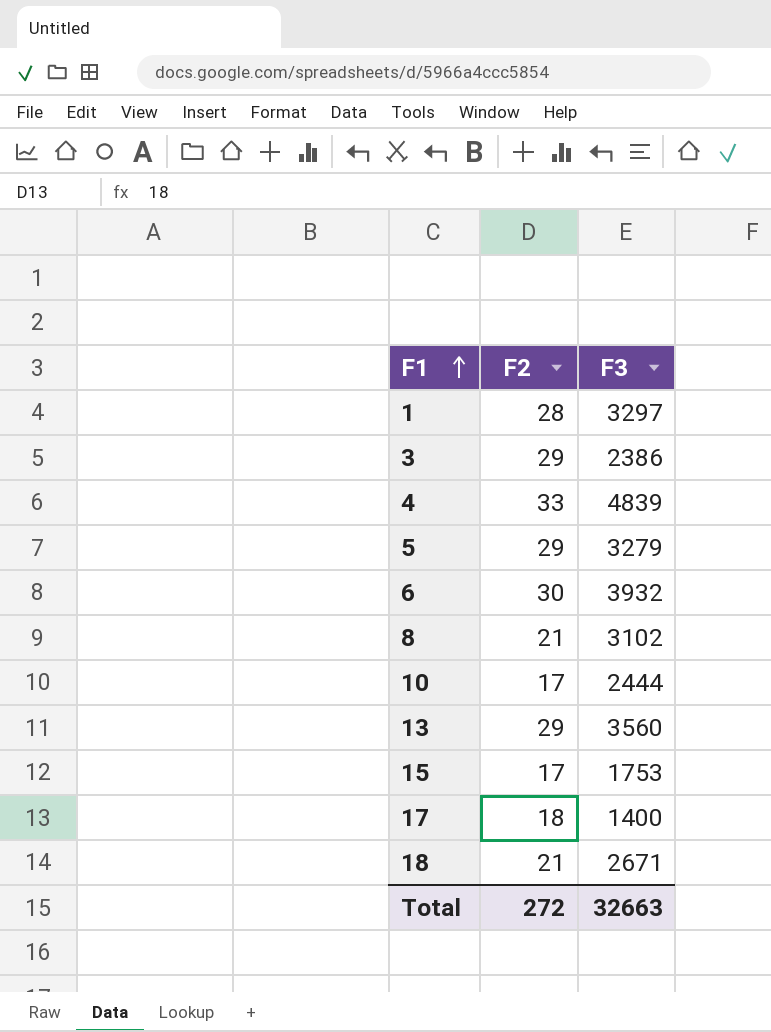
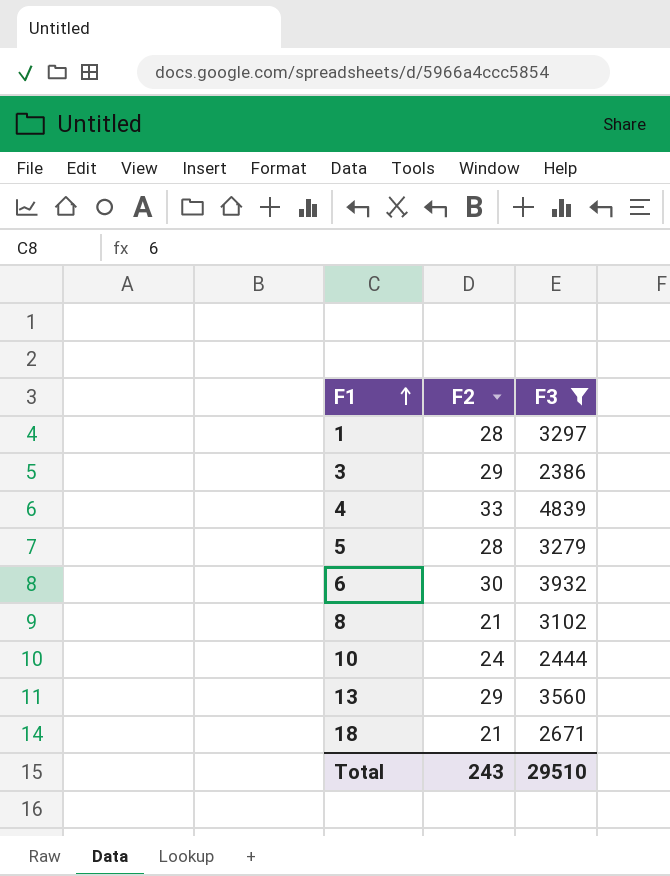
filter: none -> F3 >= 2386
5 | F2: 29 -> 28
10 | F2: 17 -> 24
Total | F2: 272 -> 243
Total | F3: 32663 -> 29510

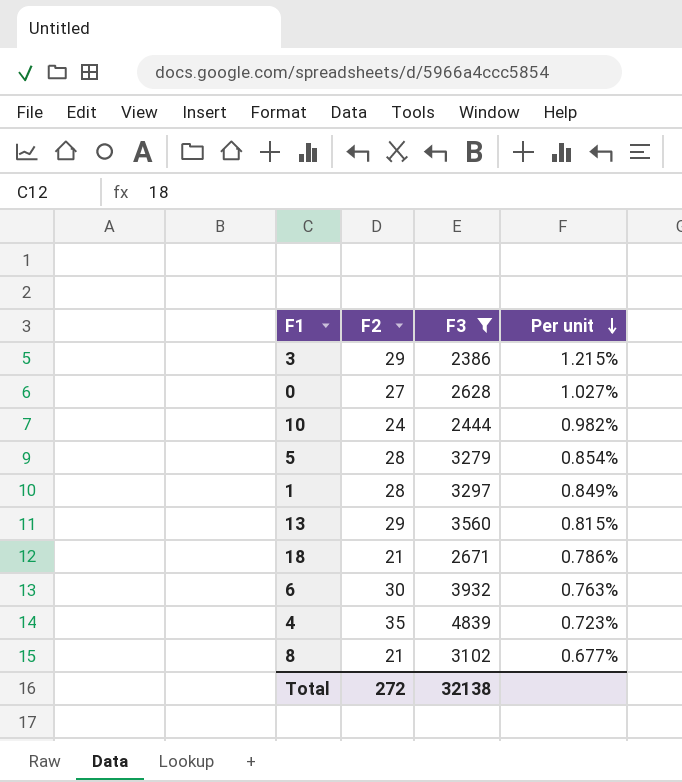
row order: F1 ascending -> Per unit descending
column Per unit | formula: none -> [F2] / [F3]
row 0: none -> 27 | 2628 | 1.027%
4 | F2: 33 -> 35
Total | F2: 243 -> 272
Total | F3: 29510 -> 32138

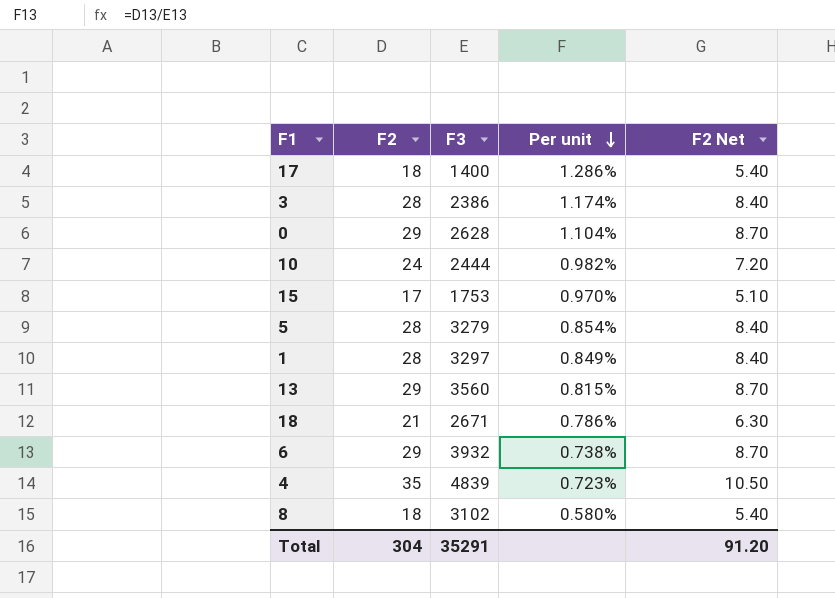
filter: F3 >= 2386 -> none
column F2 Net | formula: none -> [F2] * 0.3
3 | F2: 29 -> 28
3 | Per unit: 1.215% -> 1.174%
0 | F2: 27 -> 29
0 | Per unit: 1.027% -> 1.104%
6 | F2: 30 -> 29
6 | Per unit: 0.763% -> 0.738%
8 | F2: 21 -> 18
8 | Per unit: 0.677% -> 0.580%
Total | F2: 272 -> 304
Total | F3: 32138 -> 35291

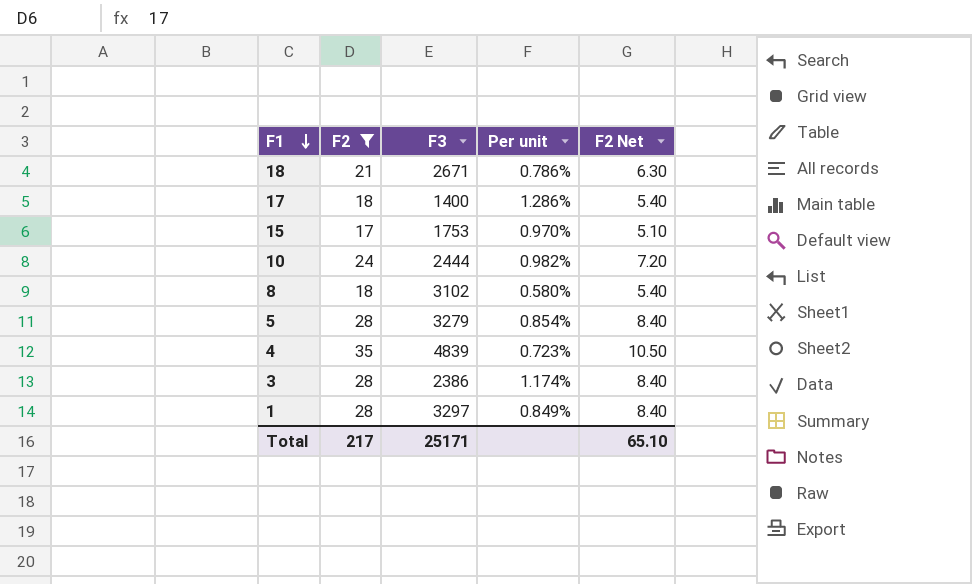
filter: none -> F2 != 29
row order: Per unit descending -> F1 descending
Total | F2: 304 -> 217
Total | F3: 35291 -> 25171
Total | F2 Net: 91.20 -> 65.10

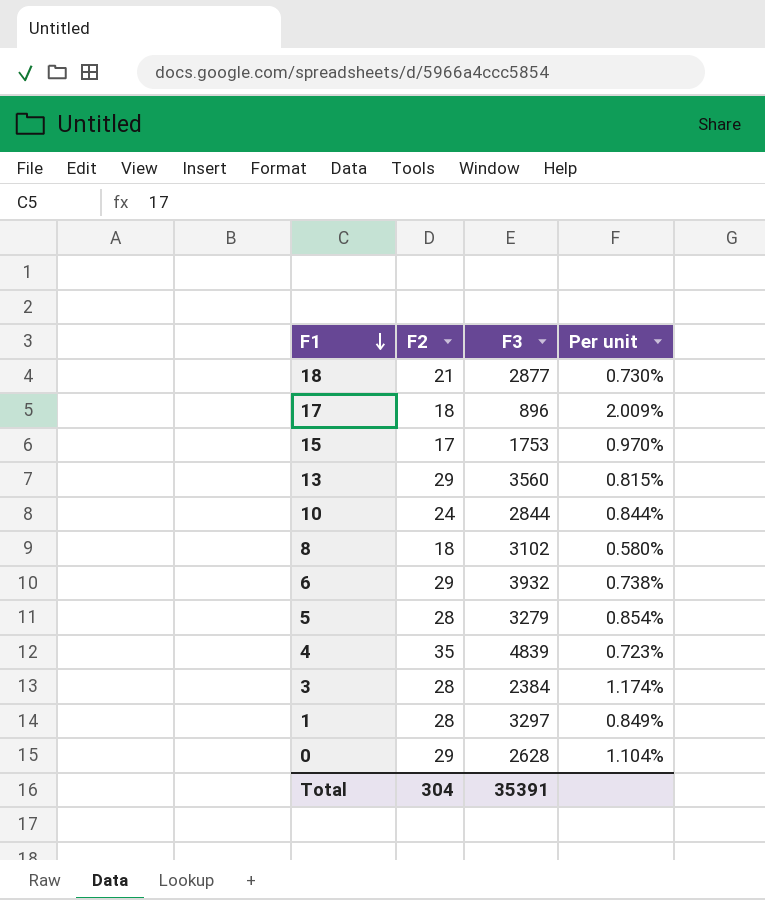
filter: F2 != 29 -> none
column F2 Net | formula: [F2] * 0.3 -> none
18 | F3: 2671 -> 2877
18 | Per unit: 0.786% -> 0.730%
17 | F3: 1400 -> 896
17 | Per unit: 1.286% -> 2.009%
10 | F3: 2444 -> 2844
10 | Per unit: 0.982% -> 0.844%
3 | F3: 2386 -> 2384
Total | F2: 217 -> 304
Total | F3: 25171 -> 35391

